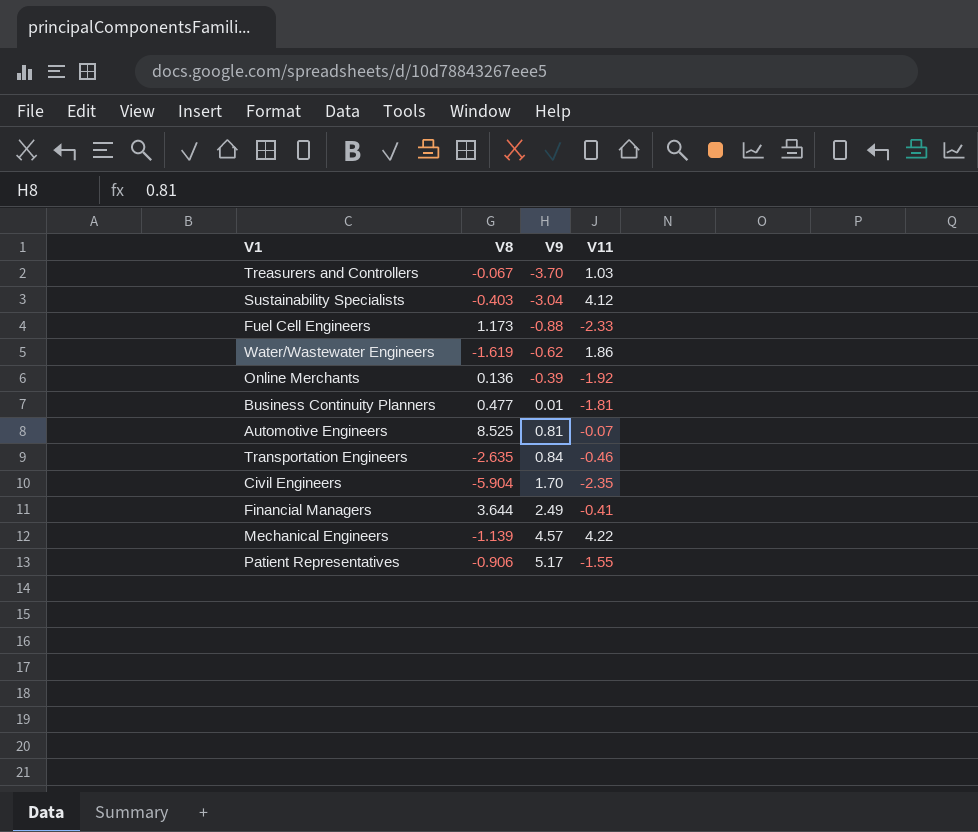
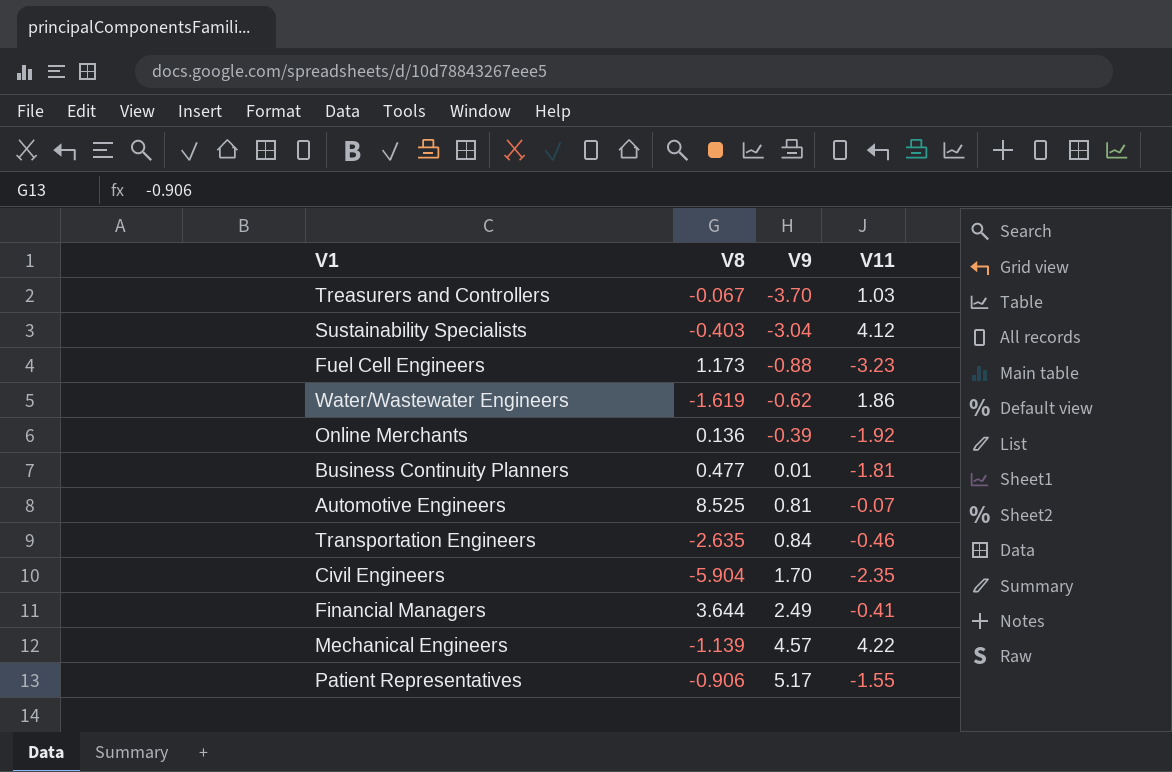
Fuel Cell Engineers | V11: -2.33 -> -3.23

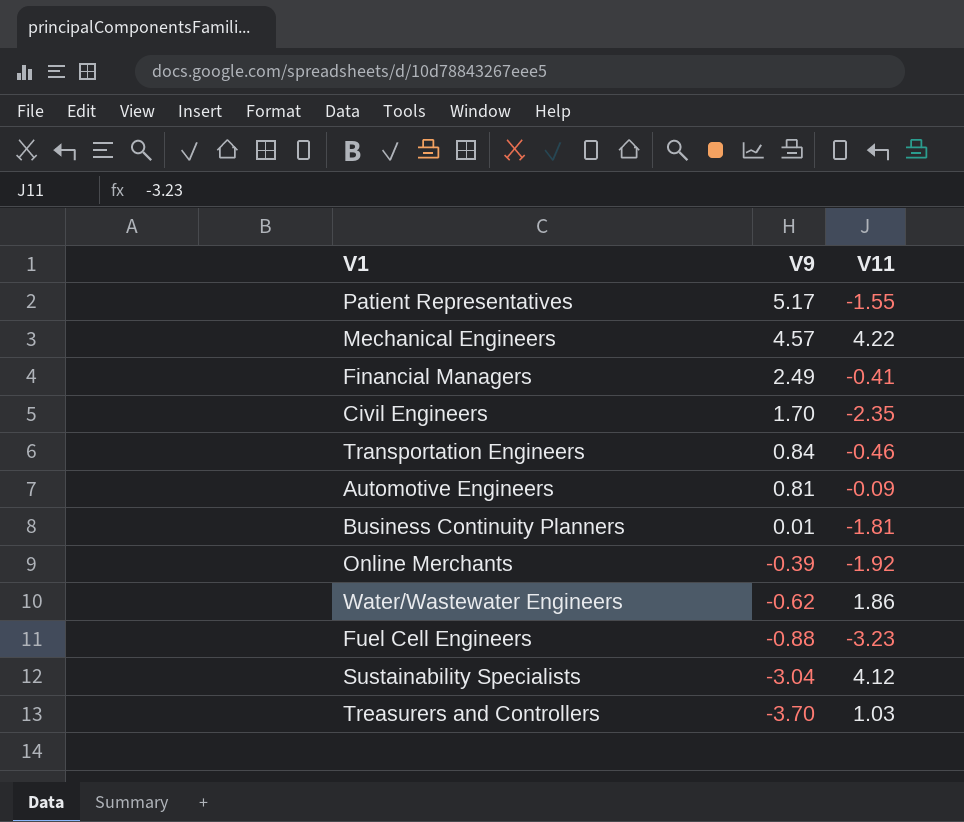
row order: V9 ascending -> V9 descending
column V8 | position: 2 -> none
Automotive Engineers | V11: -0.07 -> -0.09

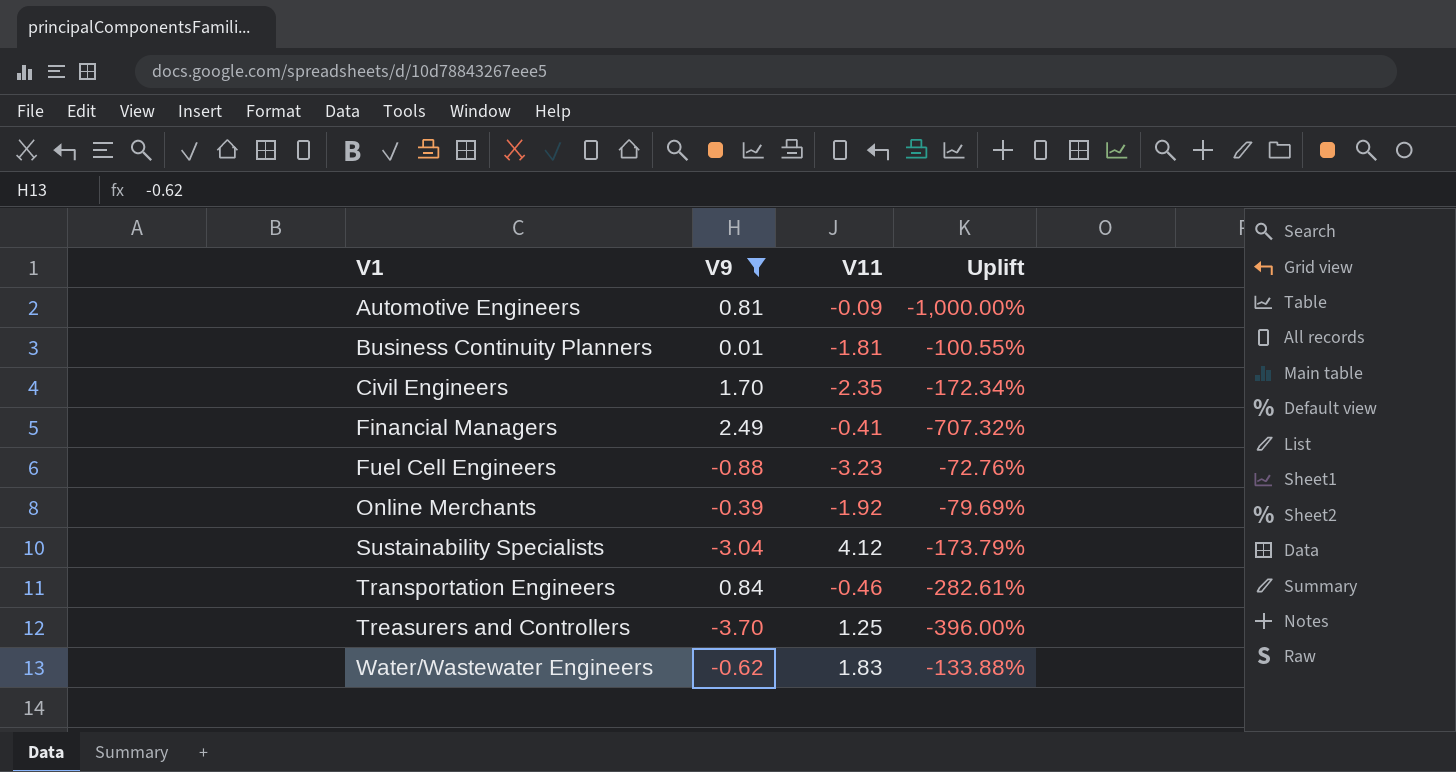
filter: none -> V9 <= 2.49
row order: V9 descending -> V1 ascending
column Uplift | formula: none -> ([V9] - [V11]) / [V11]
Treasurers and Controllers | V11: 1.03 -> 1.25
Water/Wastewater Engineers | V11: 1.86 -> 1.83

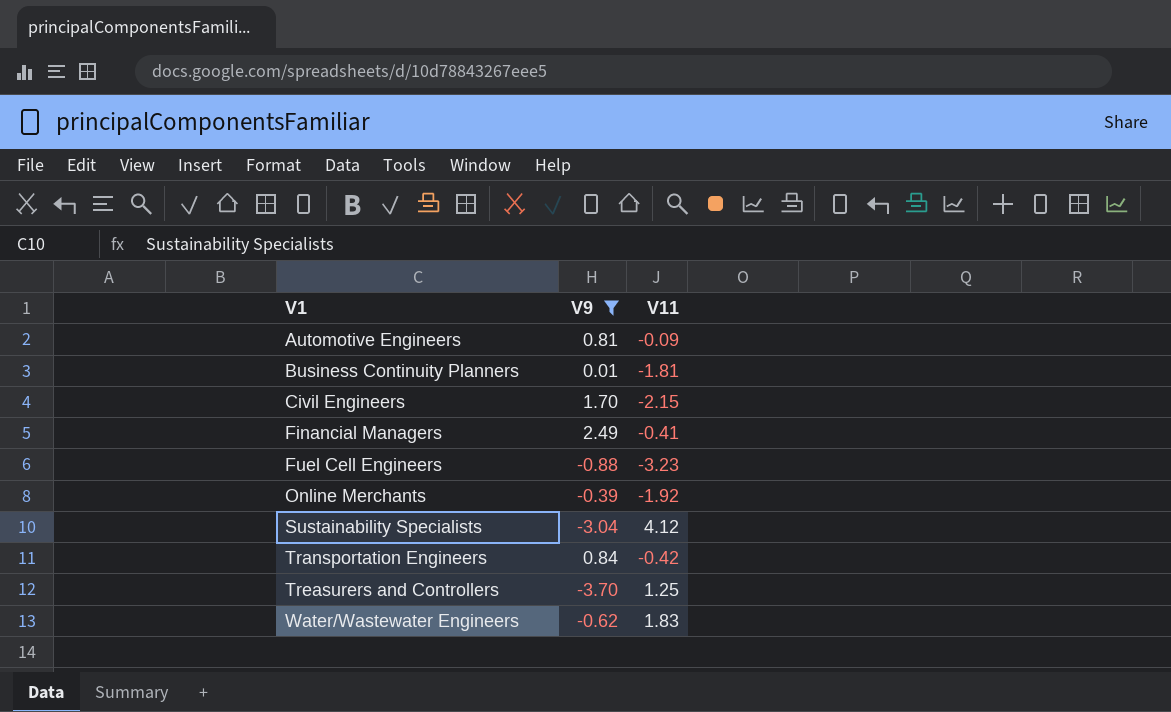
column Uplift | formula: ([V9] - [V11]) / [V11] -> none
Civil Engineers | V11: -2.35 -> -2.15
Transportation Engineers | V11: -0.46 -> -0.42

